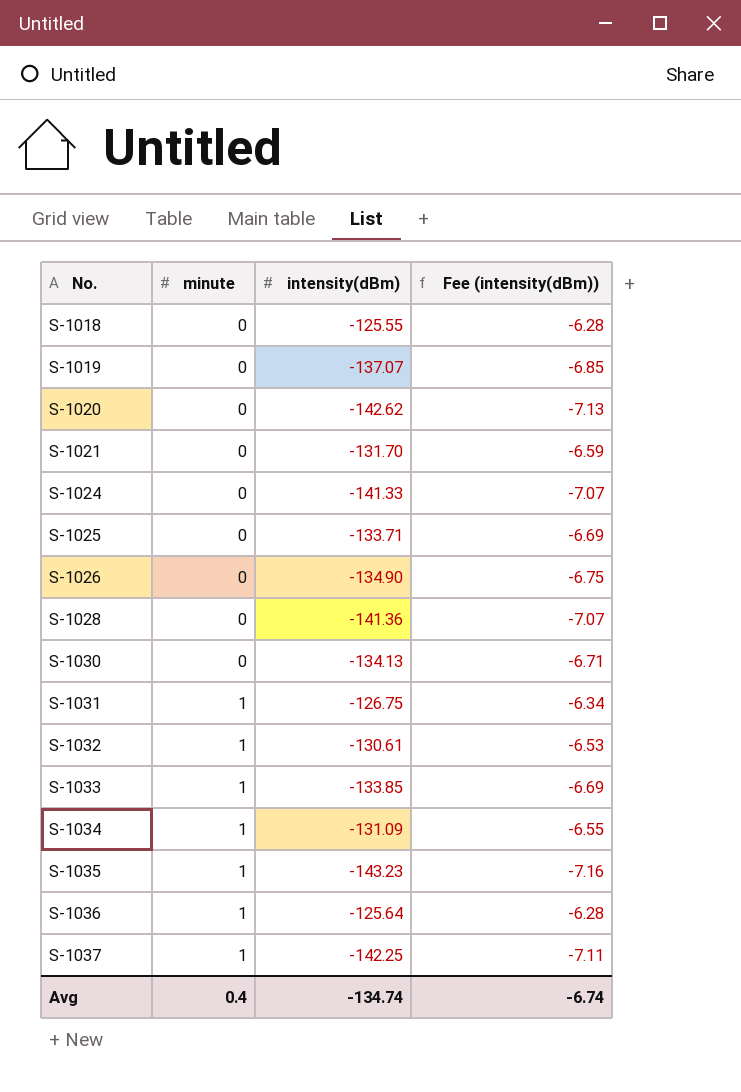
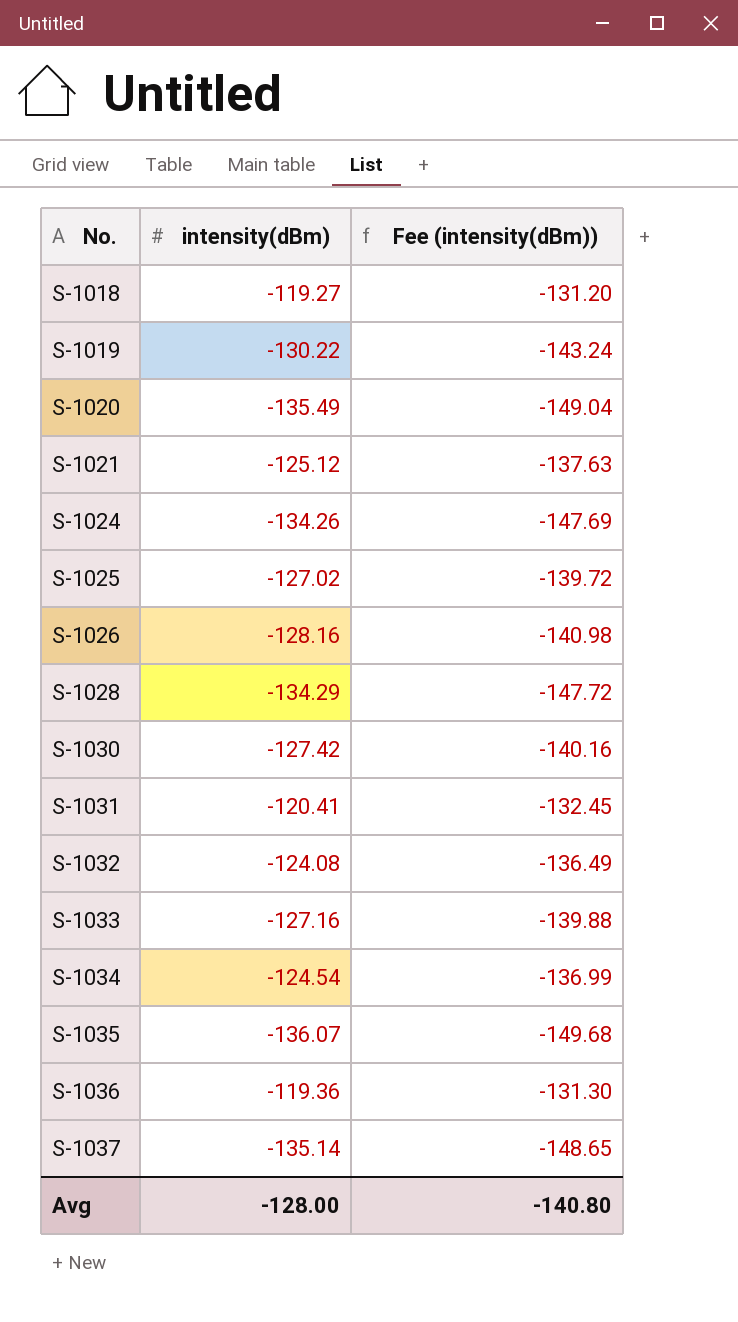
column minute | position: 2 -> none
column Fee (intensity(dBm)) | formula: [intensity(dBm)] * 0.05 -> [intensity(dBm)] * 1.1
S-1018 | intensity(dBm): -125.55 -> -119.27
S-1019 | intensity(dBm): -137.07 -> -130.22
S-1020 | intensity(dBm): -142.62 -> -135.49
S-1021 | intensity(dBm): -131.70 -> -125.12
S-1024 | intensity(dBm): -141.33 -> -134.26
S-1025 | intensity(dBm): -133.71 -> -127.02
S-1026 | intensity(dBm): -134.90 -> -128.16
S-1028 | intensity(dBm): -141.36 -> -134.29
S-1030 | intensity(dBm): -134.13 -> -127.42
S-1031 | intensity(dBm): -126.75 -> -120.41
S-1032 | intensity(dBm): -130.61 -> -124.08
S-1033 | intensity(dBm): -133.85 -> -127.16
S-1034 | intensity(dBm): -131.09 -> -124.54
S-1035 | intensity(dBm): -143.23 -> -136.07
S-1036 | intensity(dBm): -125.64 -> -119.36
S-1037 | intensity(dBm): -142.25 -> -135.14
Avg | intensity(dBm): -134.74 -> -128.00
Avg | Fee (intensity(dBm)): -6.74 -> -140.80

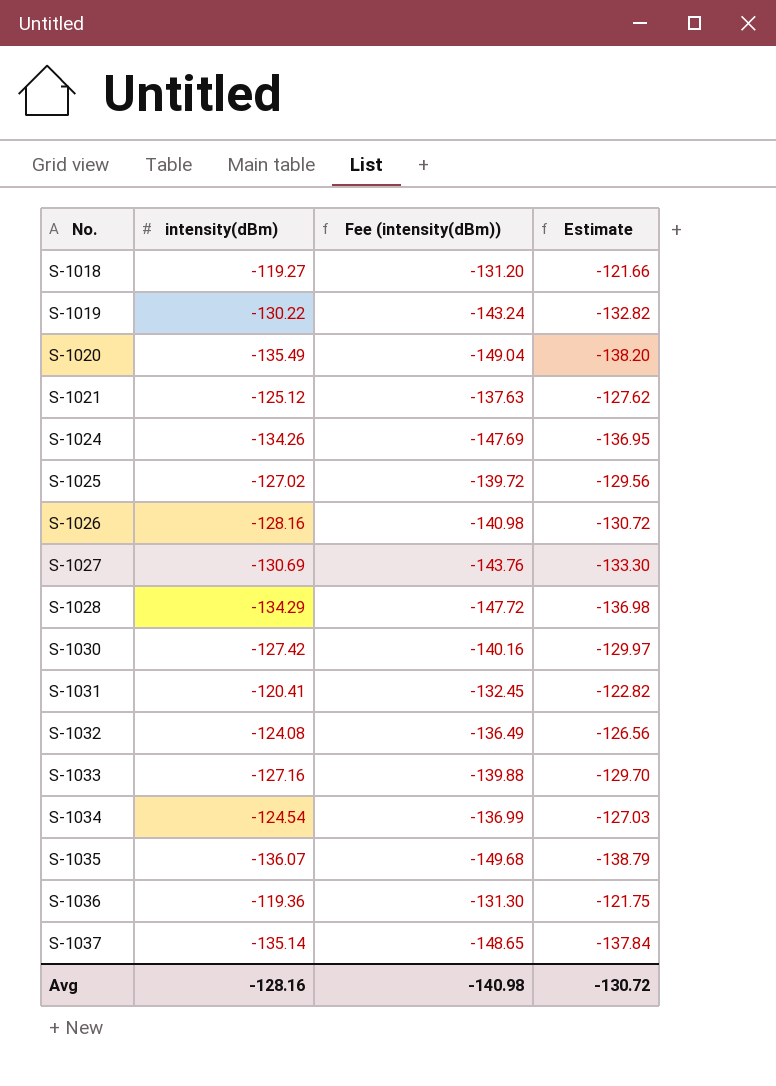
column Estimate | formula: none -> [intensity(dBm)] * 1.02
row S-1027: none -> -130.69 | -143.76 | -133.30
Avg | intensity(dBm): -128.00 -> -128.16
Avg | Fee (intensity(dBm)): -140.80 -> -140.98

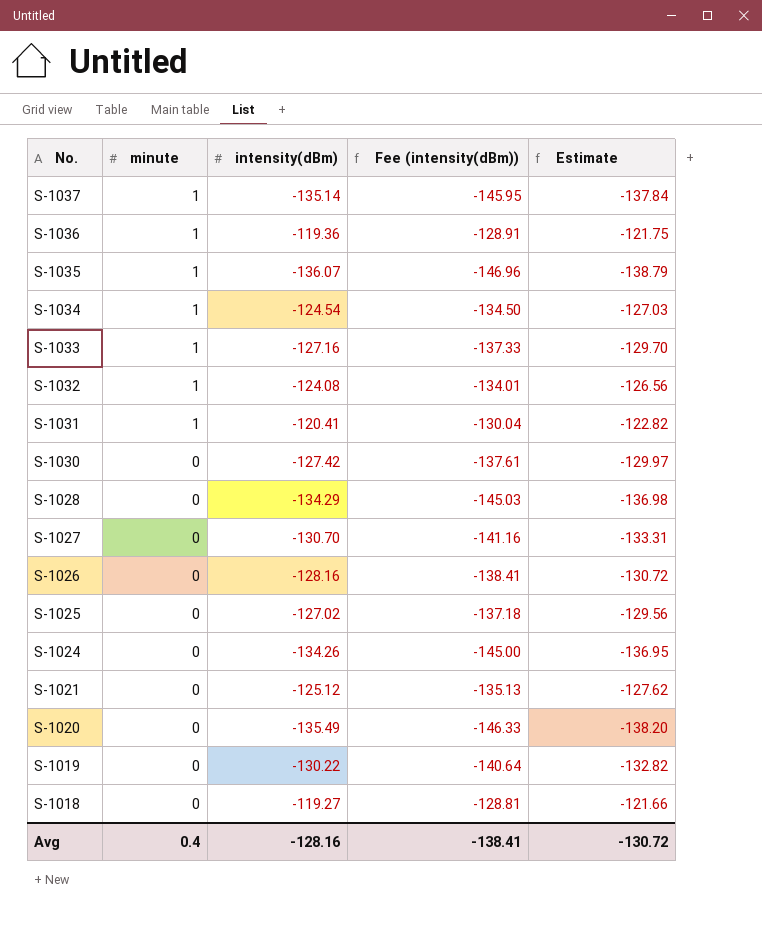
row order: No. ascending -> No. descending
column minute | position: none -> 2
column Fee (intensity(dBm)) | formula: [intensity(dBm)] * 1.1 -> [intensity(dBm)] * 1.08
S-1027 | intensity(dBm): -130.69 -> -130.70
S-1027 | Estimate: -133.30 -> -133.31
Avg | Fee (intensity(dBm)): -140.98 -> -138.41

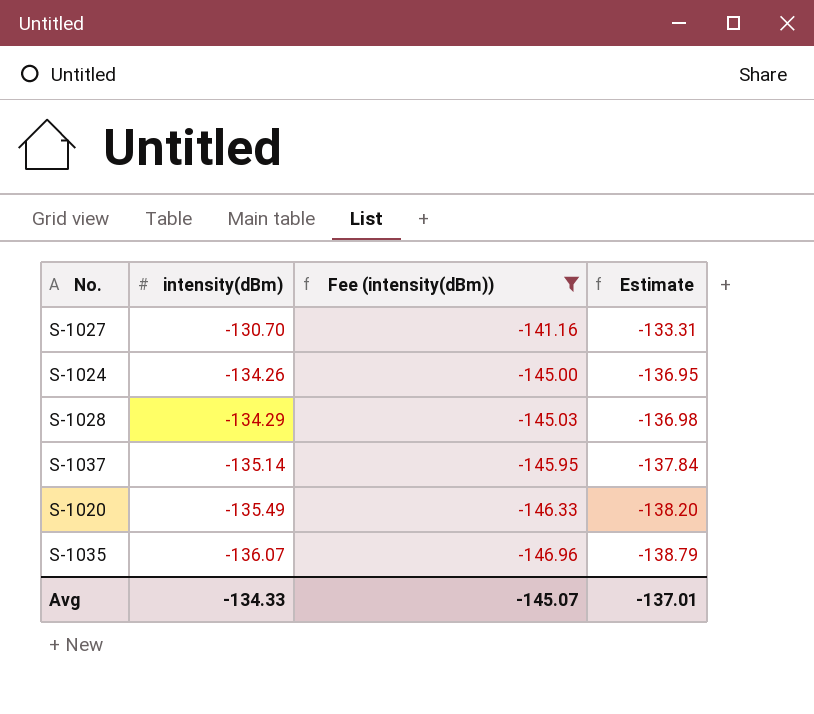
filter: none -> Fee (intensity(dBm)) <= -141.16
row order: No. descending -> intensity(dBm) descending
column minute | position: 2 -> none
Avg | intensity(dBm): -128.16 -> -134.33
Avg | Fee (intensity(dBm)): -138.41 -> -145.07
Avg | Estimate: -130.72 -> -137.01

